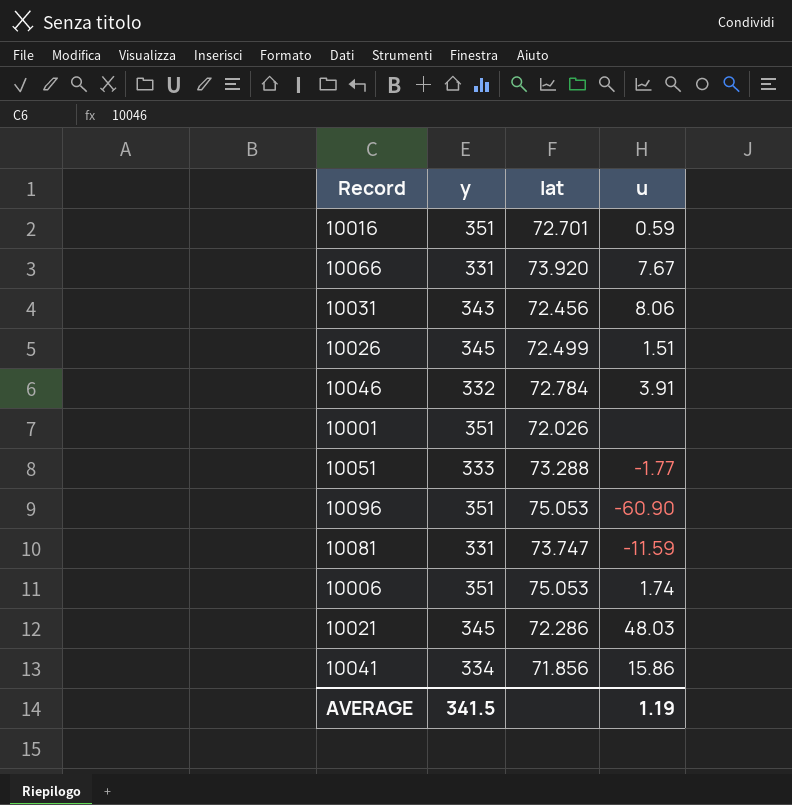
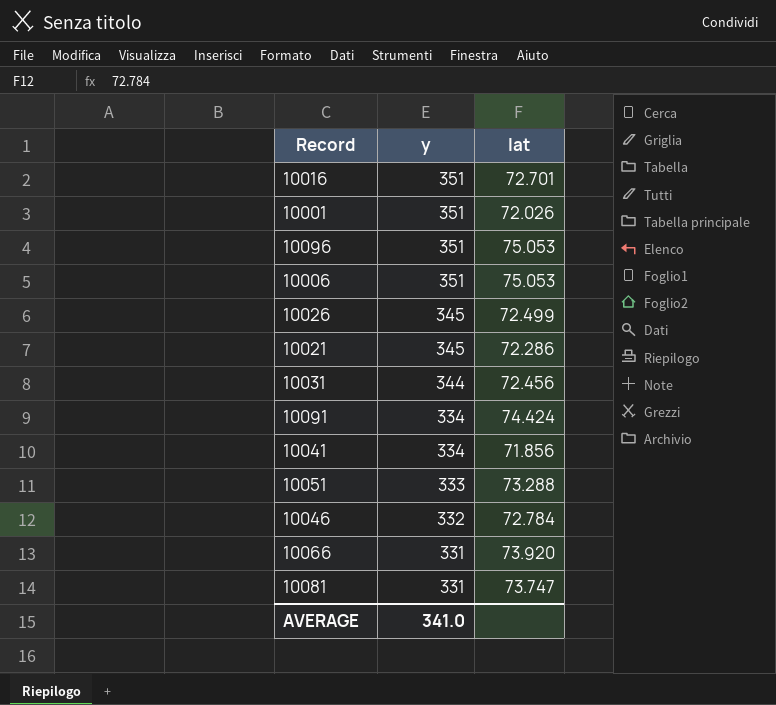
row order: none -> y descending
column u | position: 4 -> none
10031 | y: 343 -> 344
row 10091: none -> 334 | 74.424
AVERAGE | y: 341.5 -> 341.0

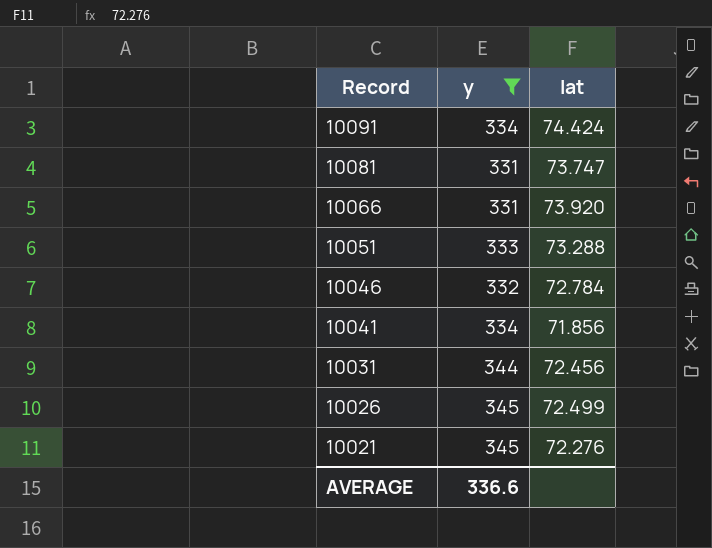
filter: none -> y != 351
row order: y descending -> Record descending
10021 | lat: 72.286 -> 72.276
AVERAGE | y: 341.0 -> 336.6

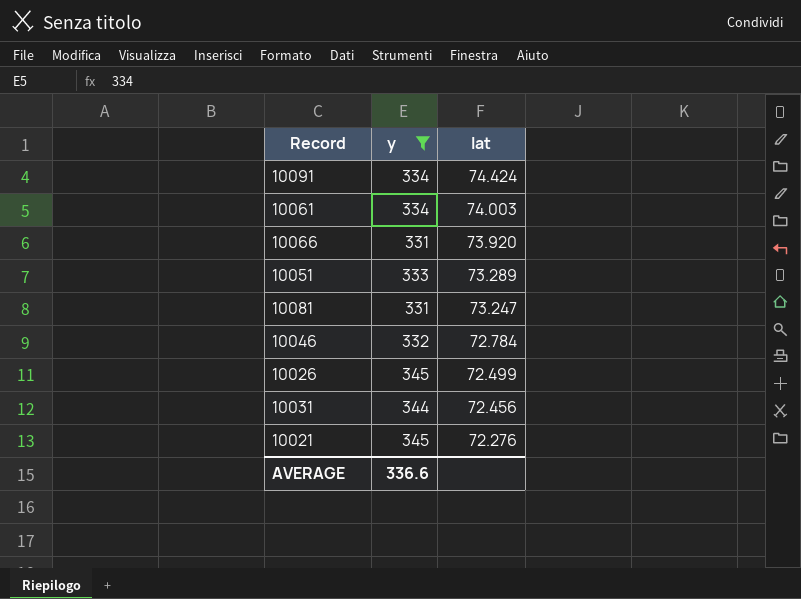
row order: Record descending -> lat descending
row 10041: 334 | 71.856 -> none
row 10061: none -> 334 | 74.003
10051 | lat: 73.288 -> 73.289
10081 | lat: 73.747 -> 73.247

